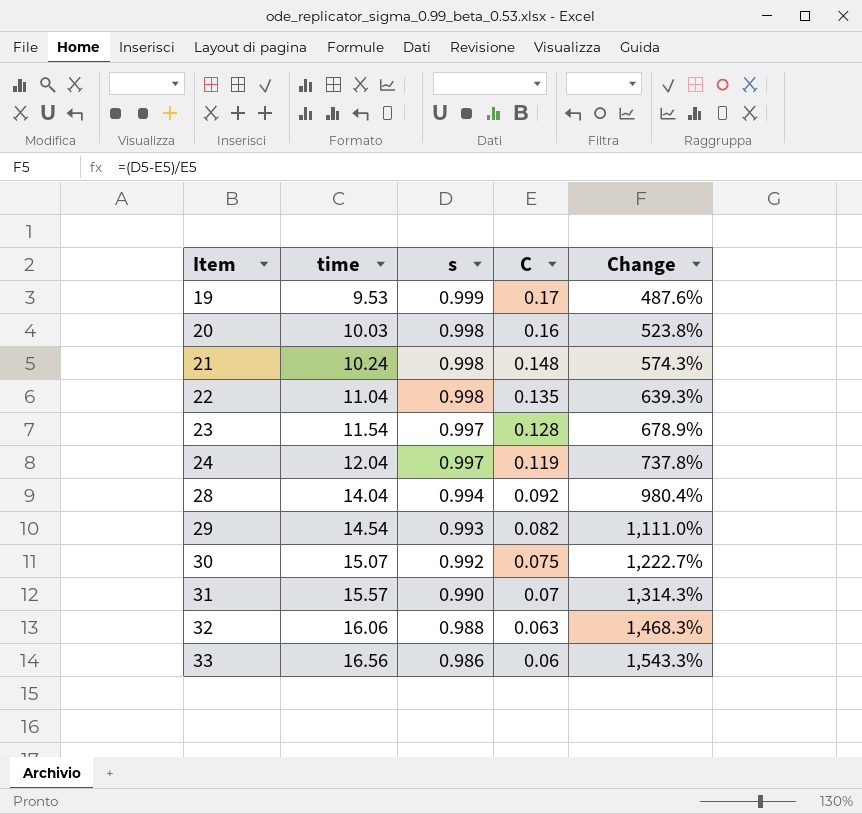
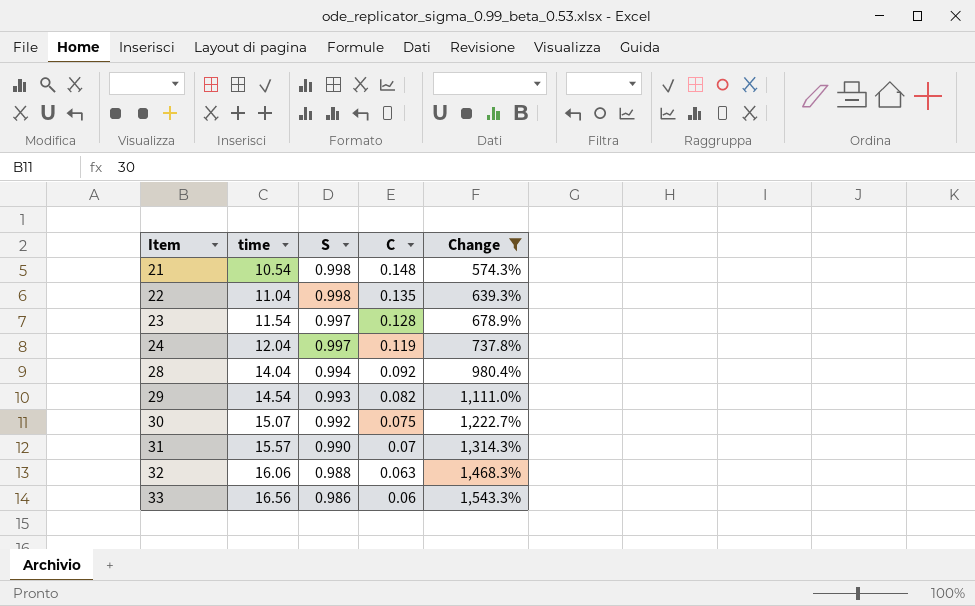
filter: none -> Change >= 574.3%
column name: s -> S
21 | time: 10.24 -> 10.54

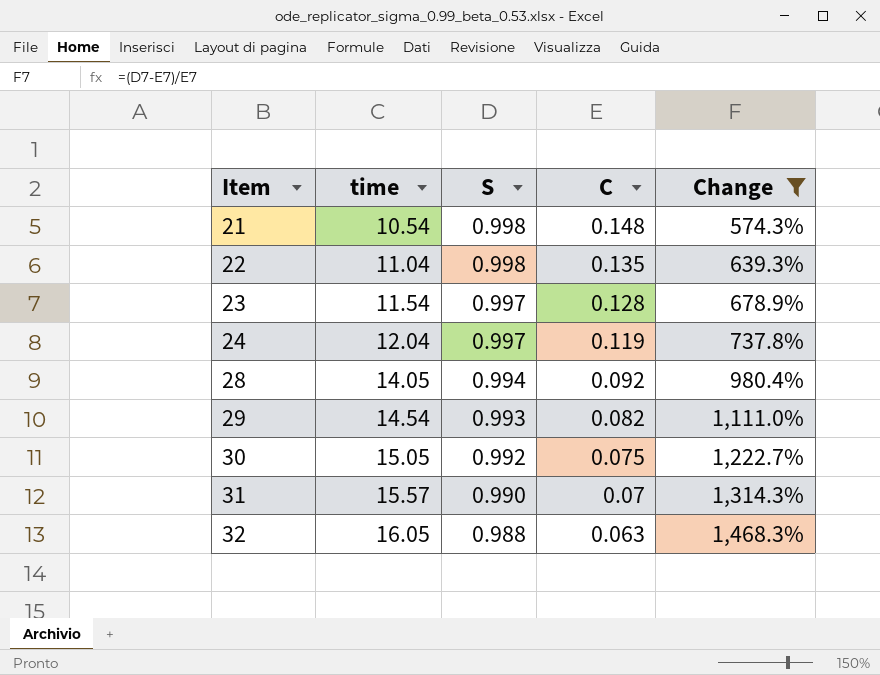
row 33: 16.56 | 0.986 | 0.06 | 1,543.3% -> none
28 | time: 14.04 -> 14.05
30 | time: 15.07 -> 15.05
32 | time: 16.06 -> 16.05

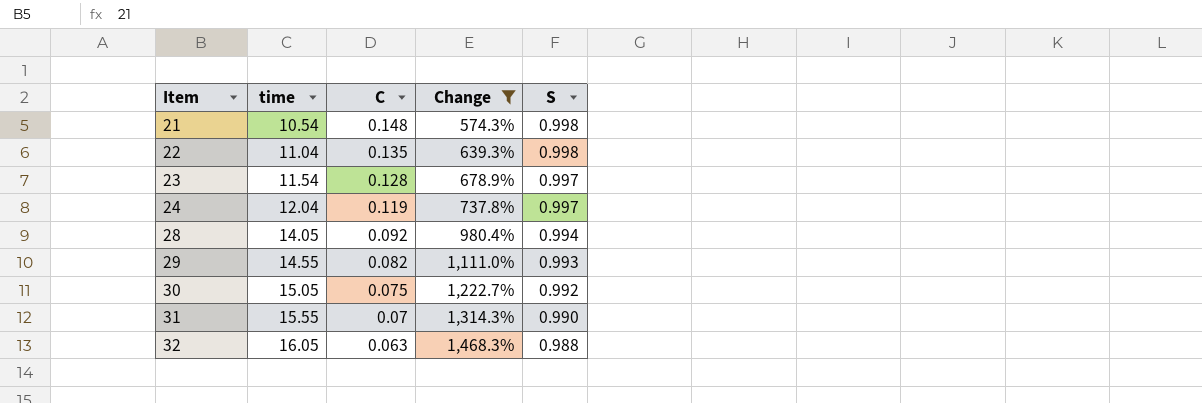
column S | position: 3 -> 5
29 | time: 14.54 -> 14.55
31 | time: 15.57 -> 15.55

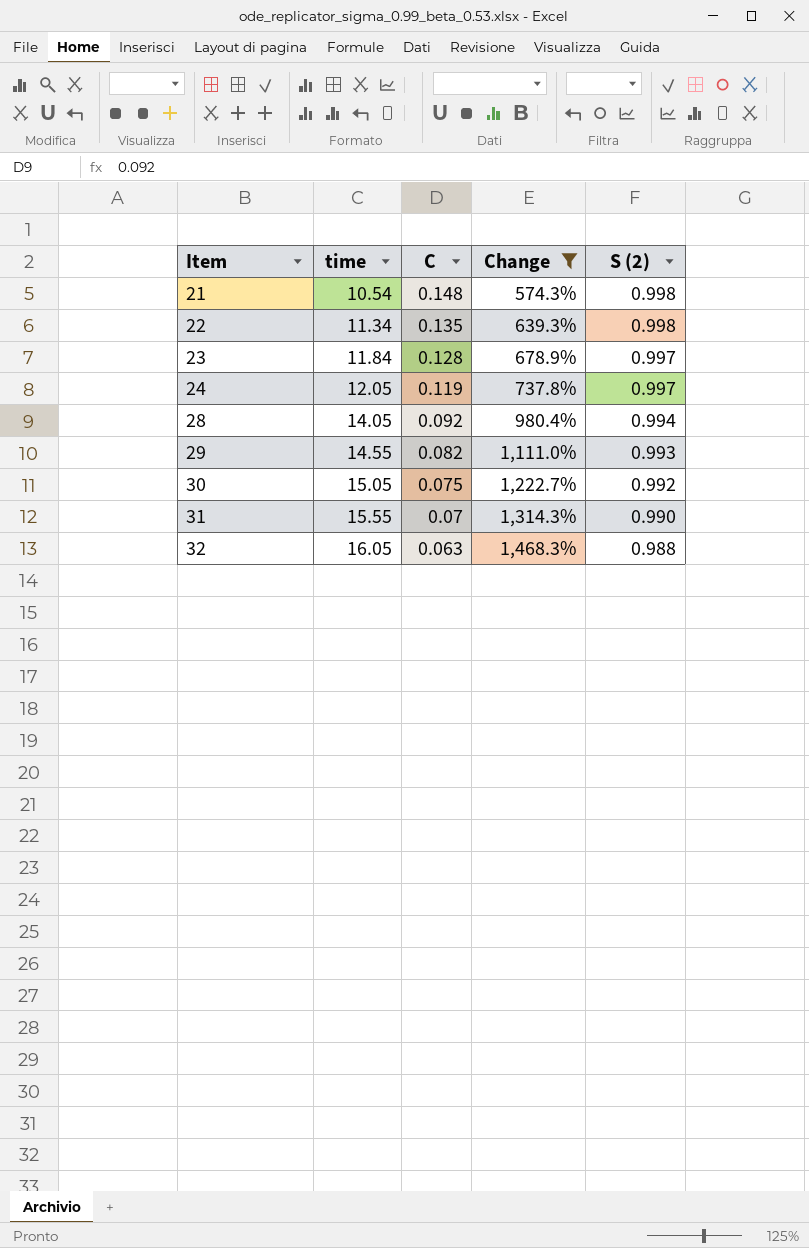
column name: S -> S (2)
22 | time: 11.04 -> 11.34
23 | time: 11.54 -> 11.84
24 | time: 12.04 -> 12.05

